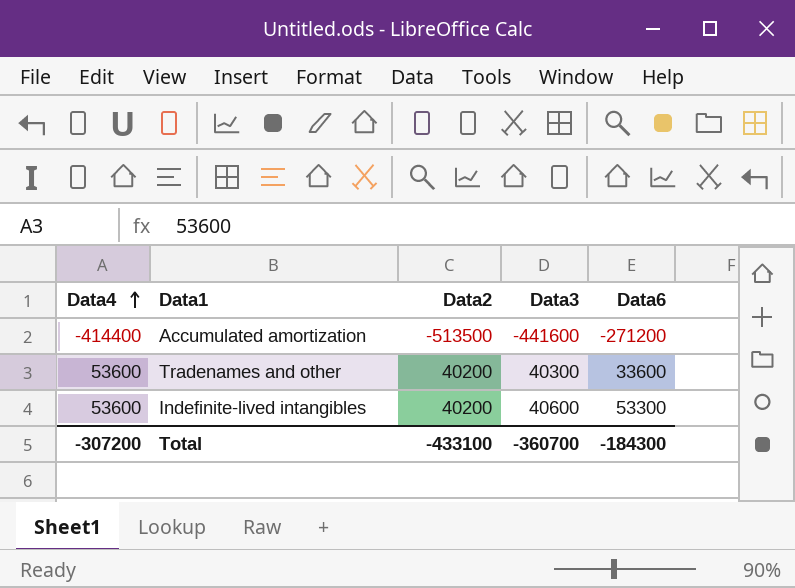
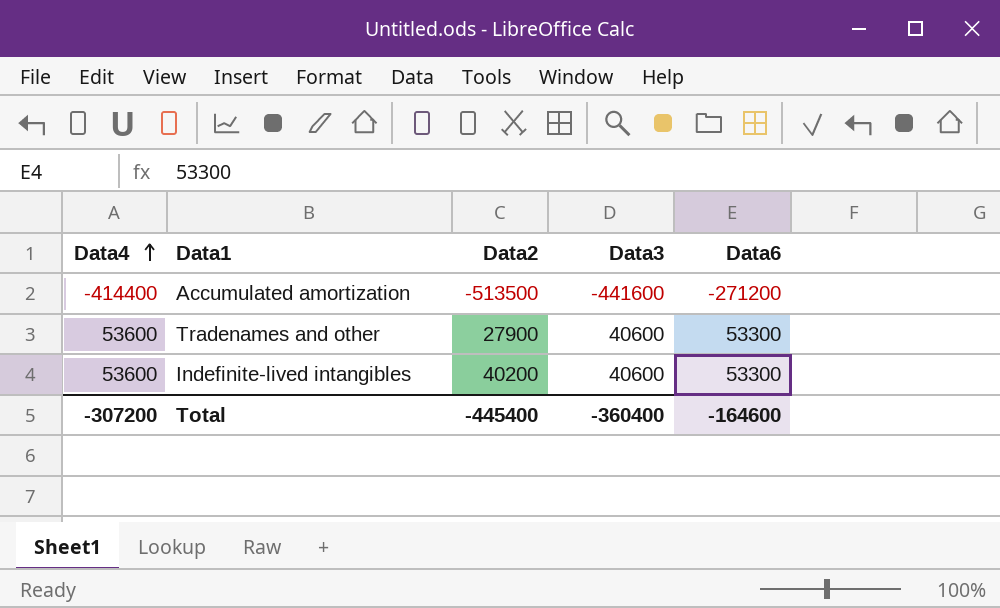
Tradenames and other | Data2: 40200 -> 27900
Tradenames and other | Data3: 40300 -> 40600
Tradenames and other | Data6: 33600 -> 53300
Total | Data2: -433100 -> -445400
Total | Data3: -360700 -> -360400
Total | Data6: -184300 -> -164600

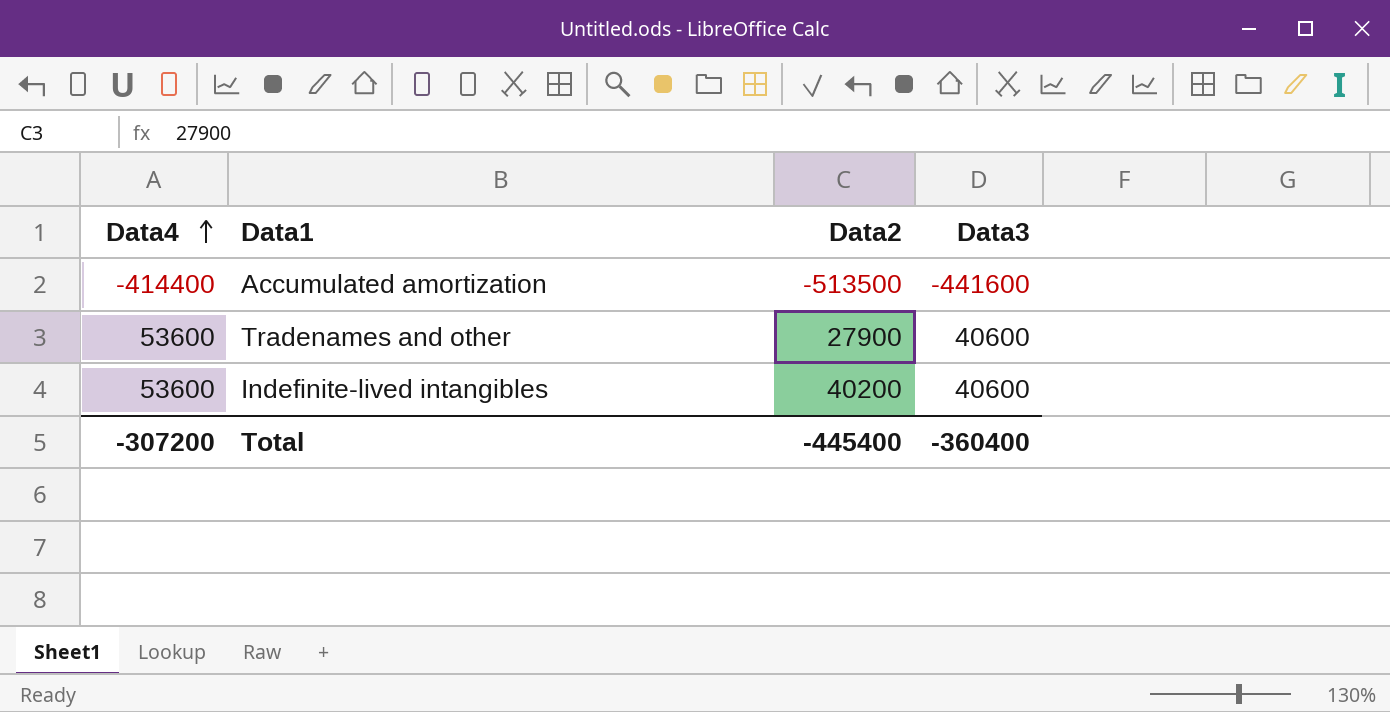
column Data6 | position: 5 -> none

